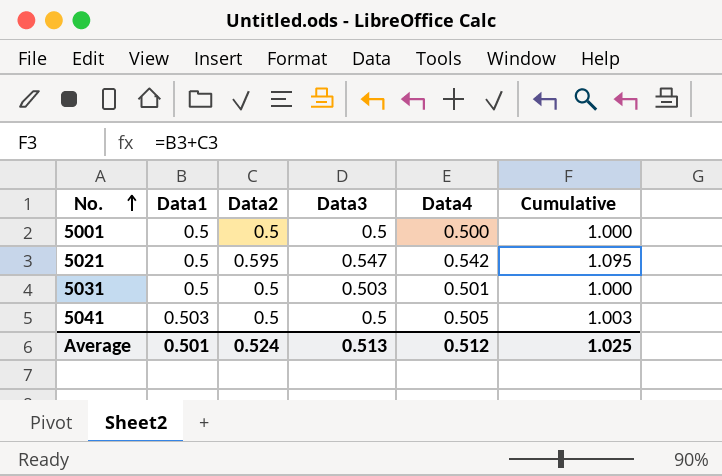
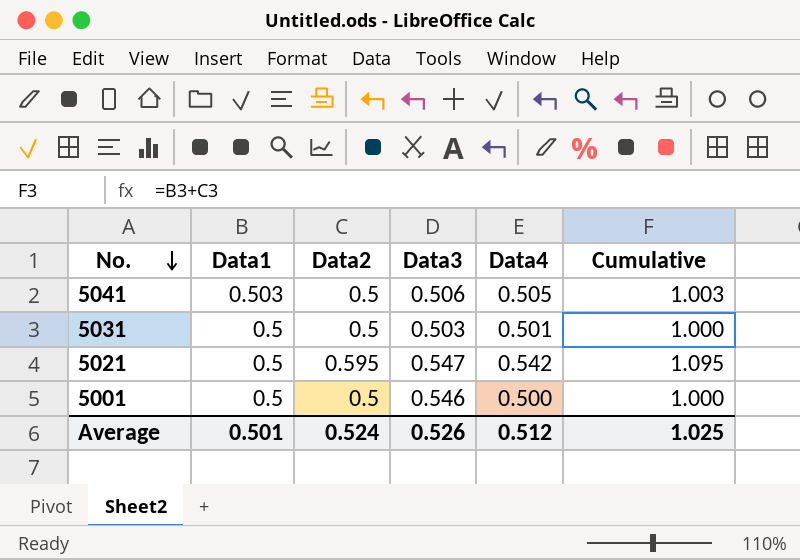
row order: No. ascending -> No. descending
5041 | Data3: 0.5 -> 0.506
5001 | Data3: 0.5 -> 0.546
Average | Data3: 0.513 -> 0.526

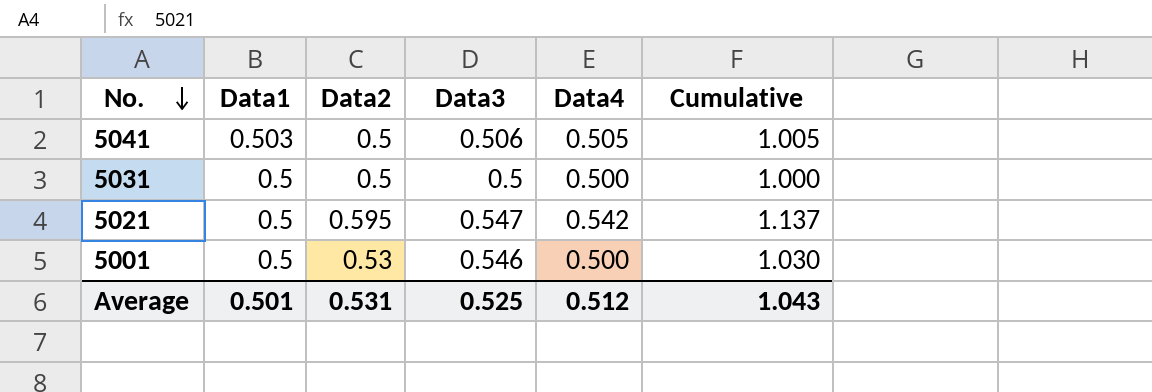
column Cumulative | formula: [Data1] + [Data2] -> [Data2] + [Data4]
5031 | Data3: 0.503 -> 0.5
5031 | Data4: 0.501 -> 0.500
5001 | Data2: 0.5 -> 0.53
Average | Data2: 0.524 -> 0.531
Average | Data3: 0.526 -> 0.525
Average | Cumulative: 1.025 -> 1.043

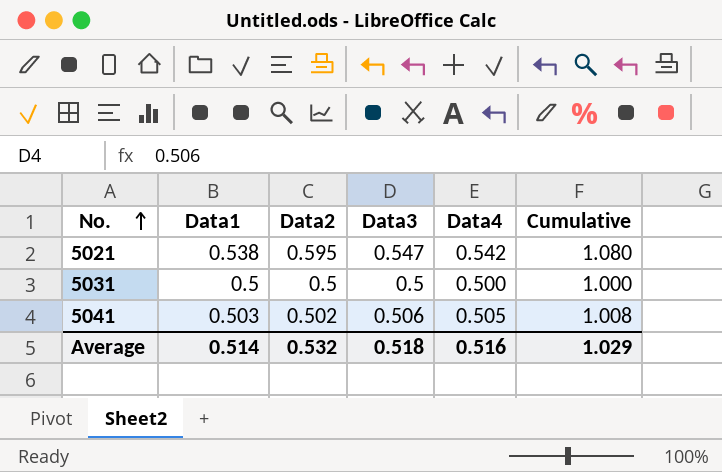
row order: No. descending -> No. ascending
column Cumulative | formula: [Data2] + [Data4] -> [Data1] + [Data4]
row 5001: 0.5 | 0.53 | 0.546 | 0.500 | 1.030 -> none
5021 | Data1: 0.5 -> 0.538
5041 | Data2: 0.5 -> 0.502
Average | Data1: 0.501 -> 0.514
Average | Data2: 0.531 -> 0.532
Average | Data3: 0.525 -> 0.518
Average | Data4: 0.512 -> 0.516
Average | Cumulative: 1.043 -> 1.029

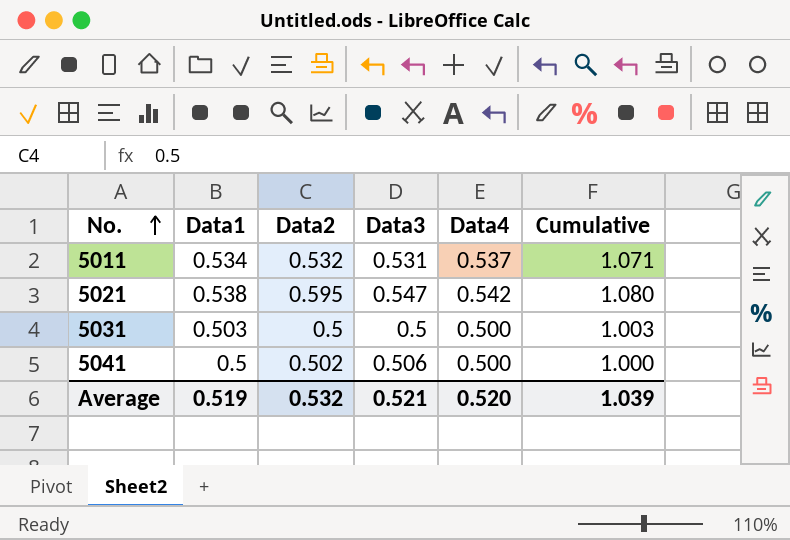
row 5011: none -> 0.534 | 0.532 | 0.531 | 0.537 | 1.071
5031 | Data1: 0.5 -> 0.503
5031 | Cumulative: 1.000 -> 1.003
5041 | Data1: 0.503 -> 0.5
5041 | Data4: 0.505 -> 0.500
5041 | Cumulative: 1.008 -> 1.000
Average | Data1: 0.514 -> 0.519
Average | Data3: 0.518 -> 0.521
Average | Data4: 0.516 -> 0.520
Average | Cumulative: 1.029 -> 1.039

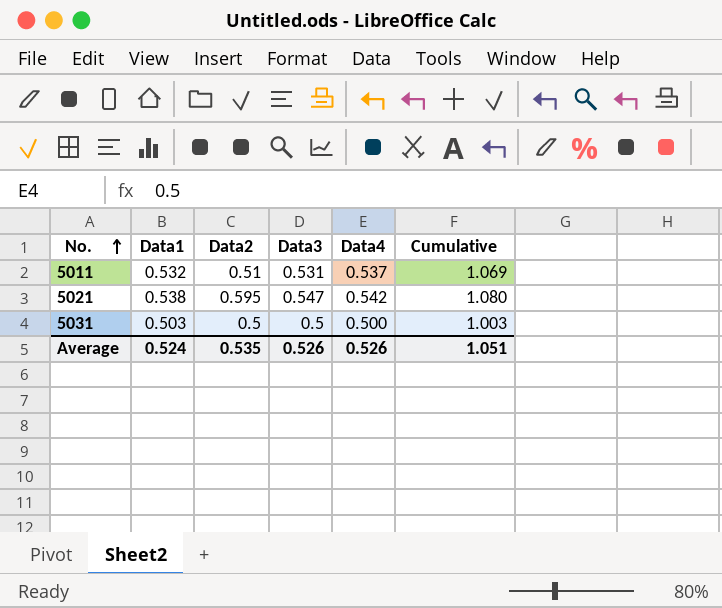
row 5041: 0.5 | 0.502 | 0.506 | 0.500 | 1.000 -> none
5011 | Data1: 0.534 -> 0.532
5011 | Data2: 0.532 -> 0.51
5011 | Cumulative: 1.071 -> 1.069
Average | Data1: 0.519 -> 0.524
Average | Data2: 0.532 -> 0.535
Average | Data3: 0.521 -> 0.526
Average | Data4: 0.520 -> 0.526
Average | Cumulative: 1.039 -> 1.051

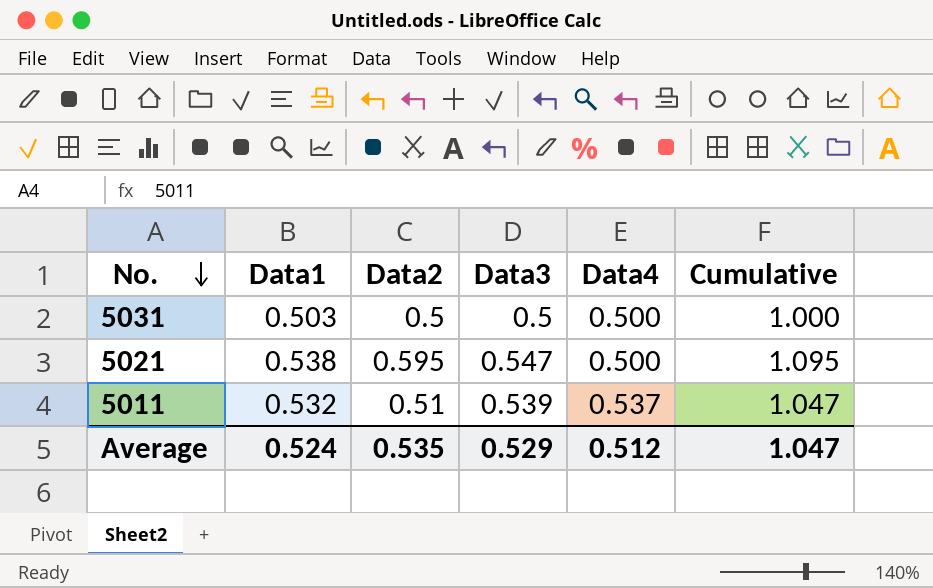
row order: No. ascending -> No. descending
column Cumulative | formula: [Data1] + [Data4] -> [Data2] + [Data4]
5021 | Data4: 0.542 -> 0.500
5011 | Data3: 0.531 -> 0.539
Average | Data3: 0.526 -> 0.529
Average | Data4: 0.526 -> 0.512
Average | Cumulative: 1.051 -> 1.047

